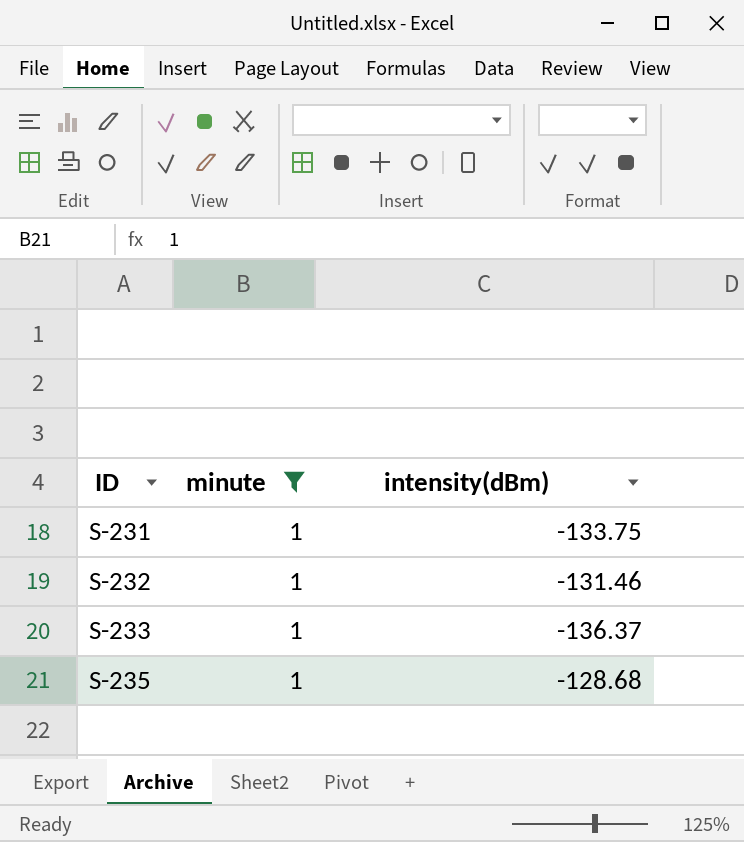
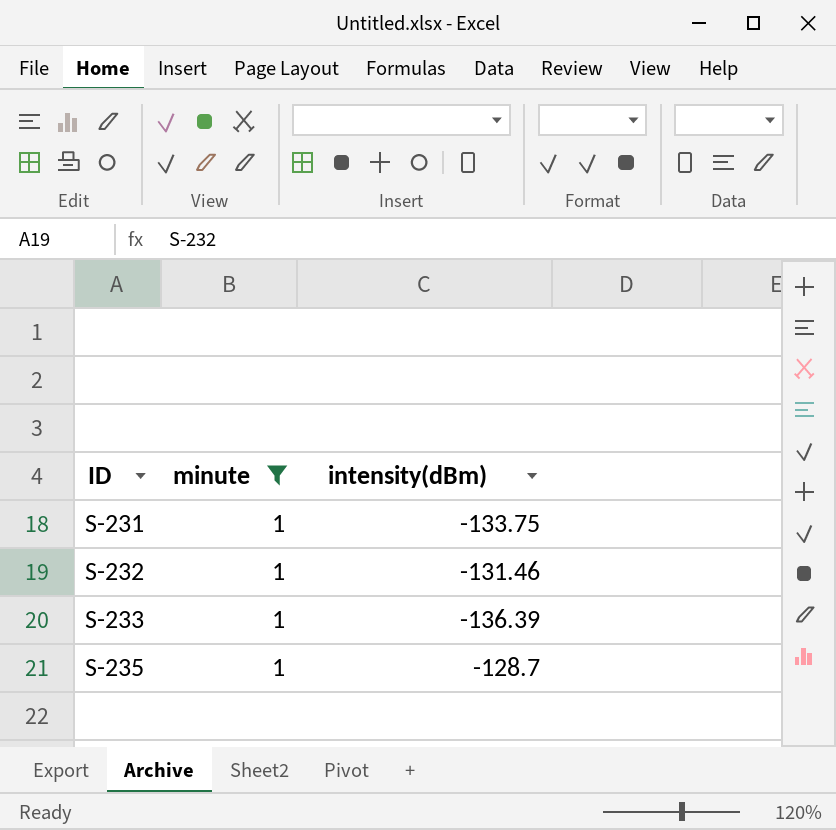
S-233 | intensity(dBm): -136.37 -> -136.39
S-235 | intensity(dBm): -128.68 -> -128.7

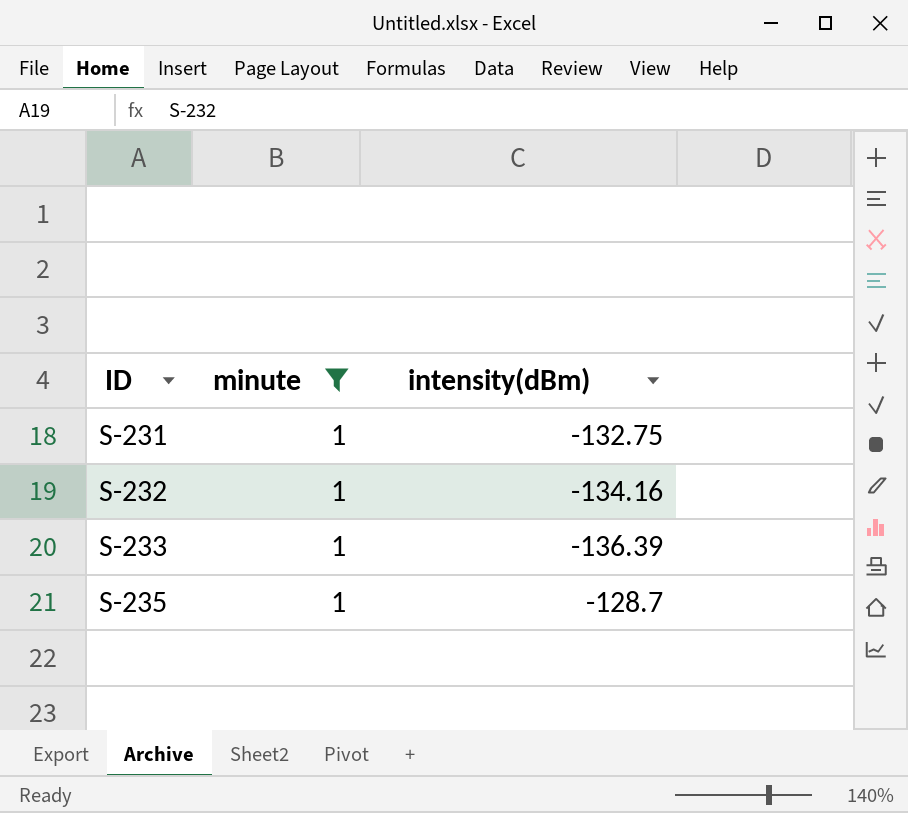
S-231 | intensity(dBm): -133.75 -> -132.75
S-232 | intensity(dBm): -131.46 -> -134.16

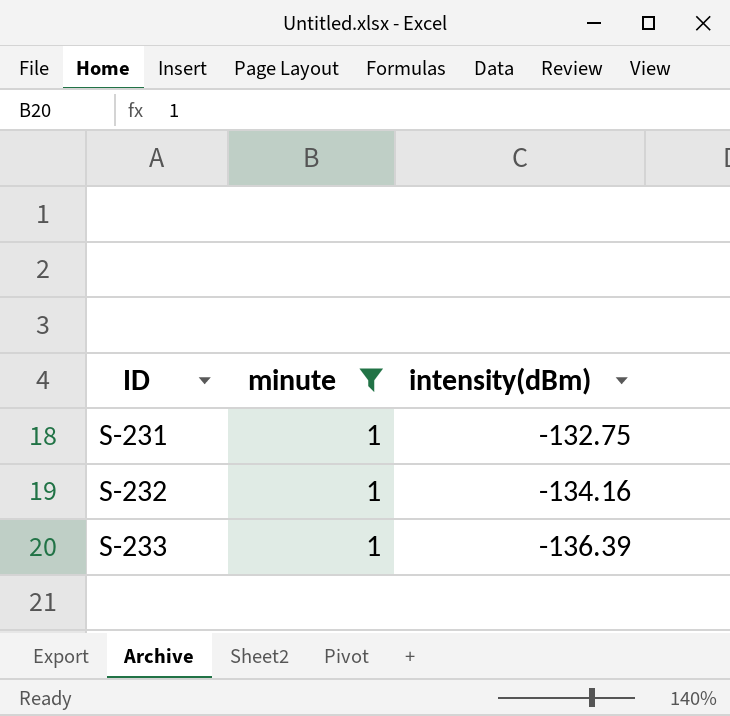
row S-235: 1 | -128.7 -> none

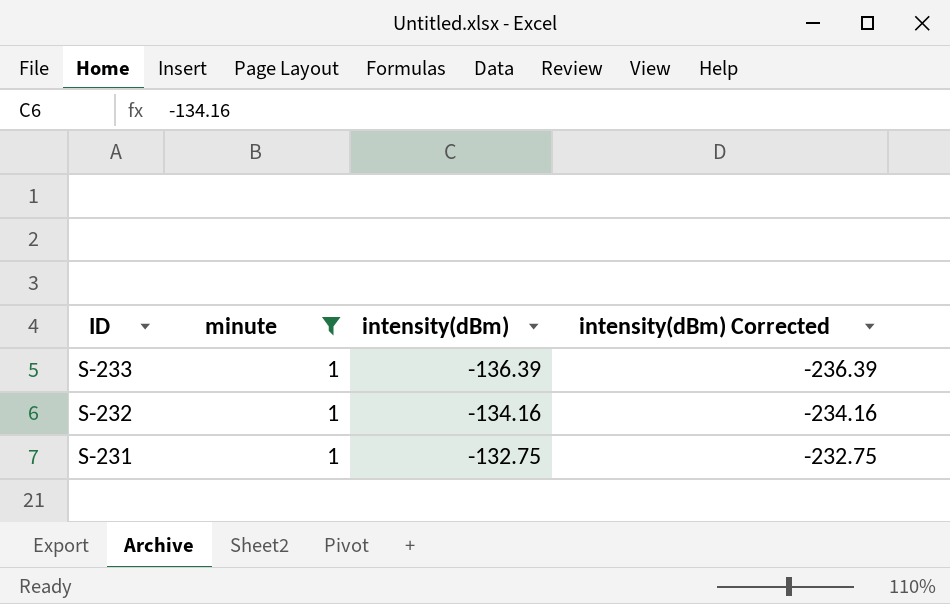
row order: ID ascending -> ID descending
column intensity(dBm) Corrected | formula: none -> [intensity(dBm)] - 100

